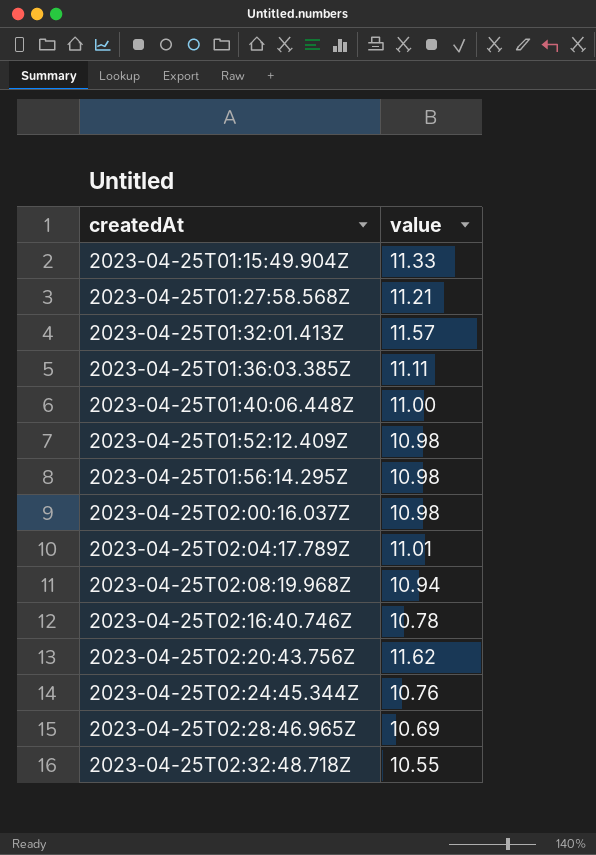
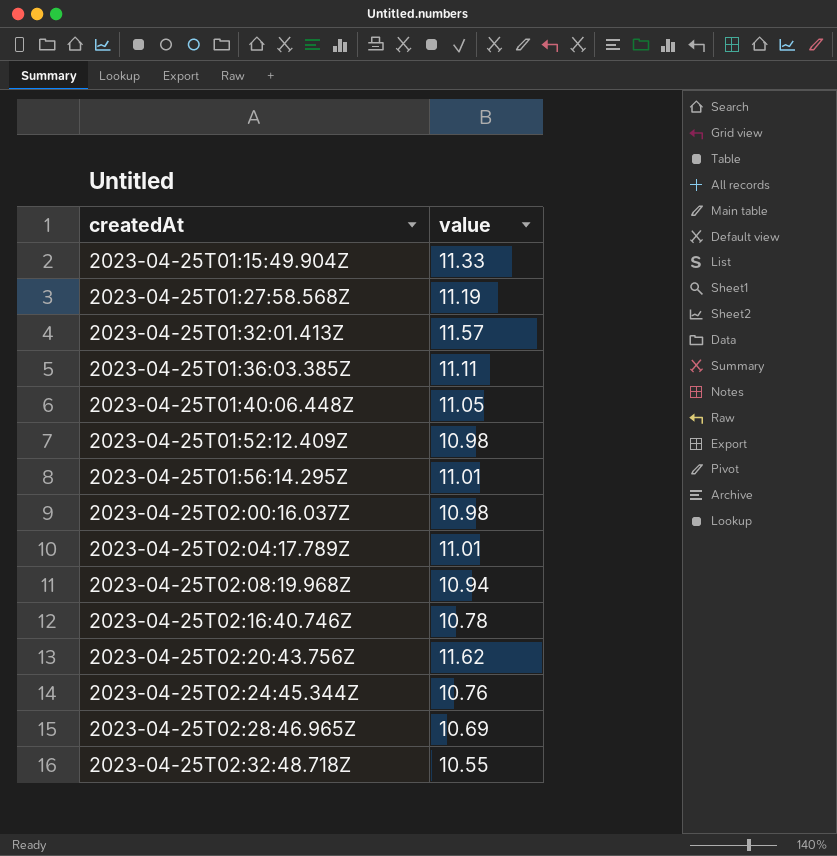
2023-04-25T01:27:58.568Z | value: 11.21 -> 11.19
2023-04-25T01:40:06.448Z | value: 11.00 -> 11.05
2023-04-25T01:56:14.295Z | value: 10.98 -> 11.01

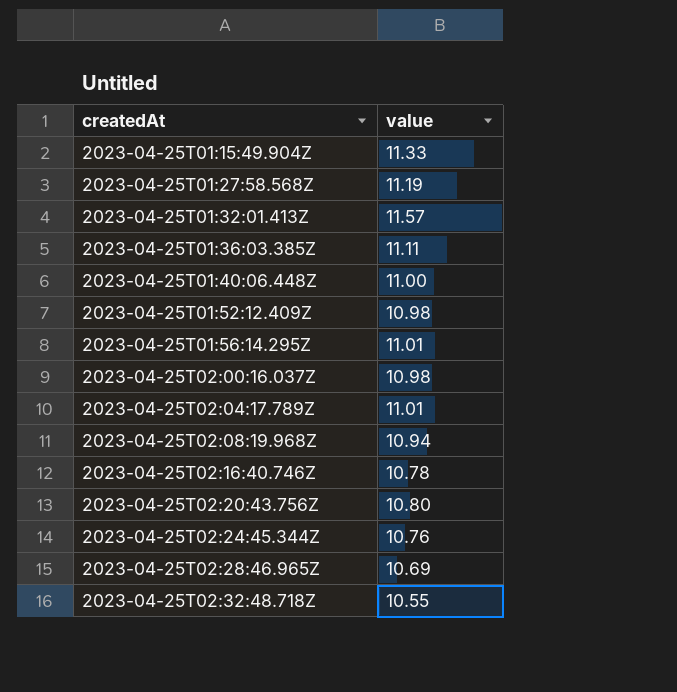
2023-04-25T01:40:06.448Z | value: 11.05 -> 11.00
2023-04-25T02:20:43.756Z | value: 11.62 -> 10.80

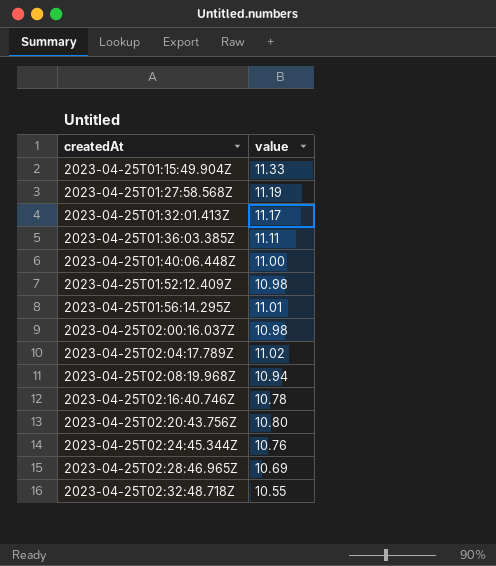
2023-04-25T01:32:01.413Z | value: 11.57 -> 11.17
2023-04-25T02:04:17.789Z | value: 11.01 -> 11.02

